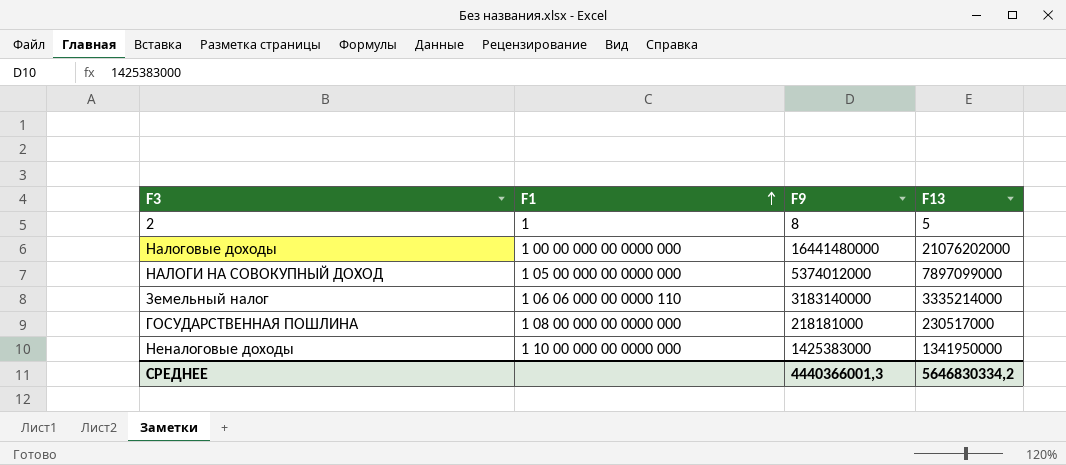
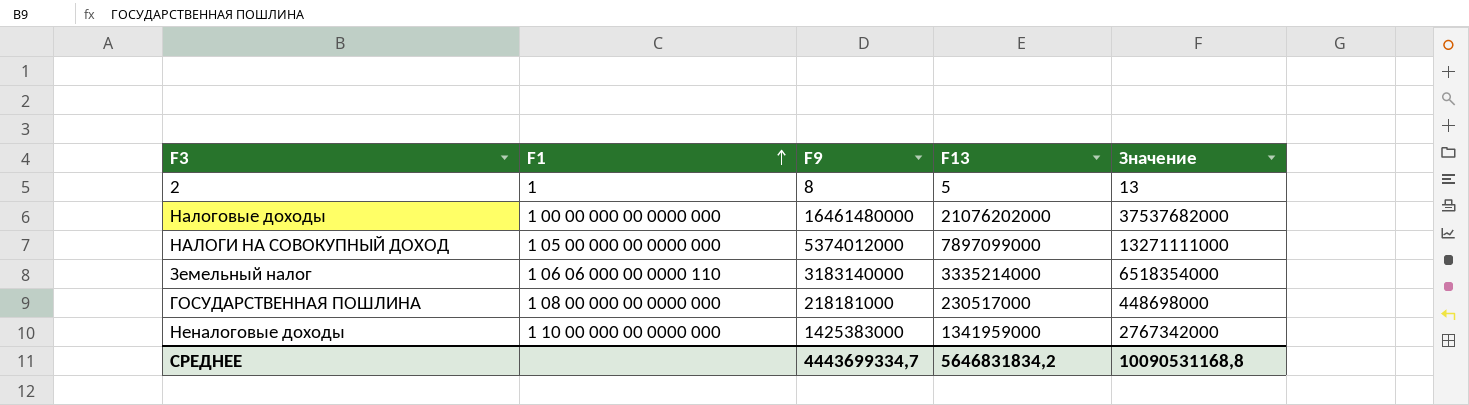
column Значение | formula: none -> [F9] + [F13]
Налоговые доходы | F9: 16441480000 -> 16461480000
Неналоговые доходы | F13: 1341950000 -> 1341959000
СРЕДНЕЕ | F9: 4440366001,3 -> 4443699334,7
СРЕДНЕЕ | F13: 5646830334,2 -> 5646831834,2

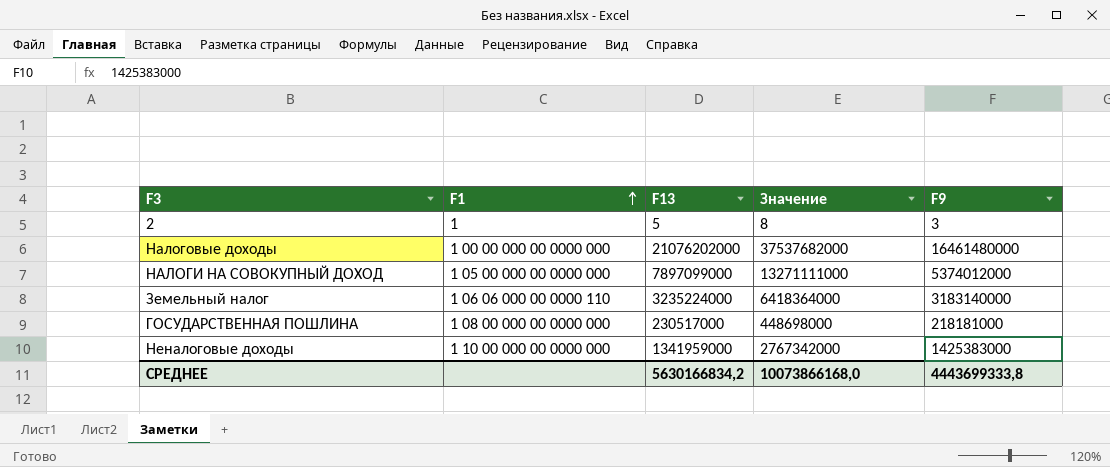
column F9 | position: 3 -> 5
2 | Значение: 13 -> 8
2 | F9: 8 -> 3
Земельный налог | F13: 3335214000 -> 3235224000
Земельный налог | Значение: 6518354000 -> 6418364000
СРЕДНЕЕ | F13: 5646831834,2 -> 5630166834,2
СРЕДНЕЕ | Значение: 10090531168,8 -> 10073866168,0
СРЕДНЕЕ | F9: 4443699334,7 -> 4443699333,8

